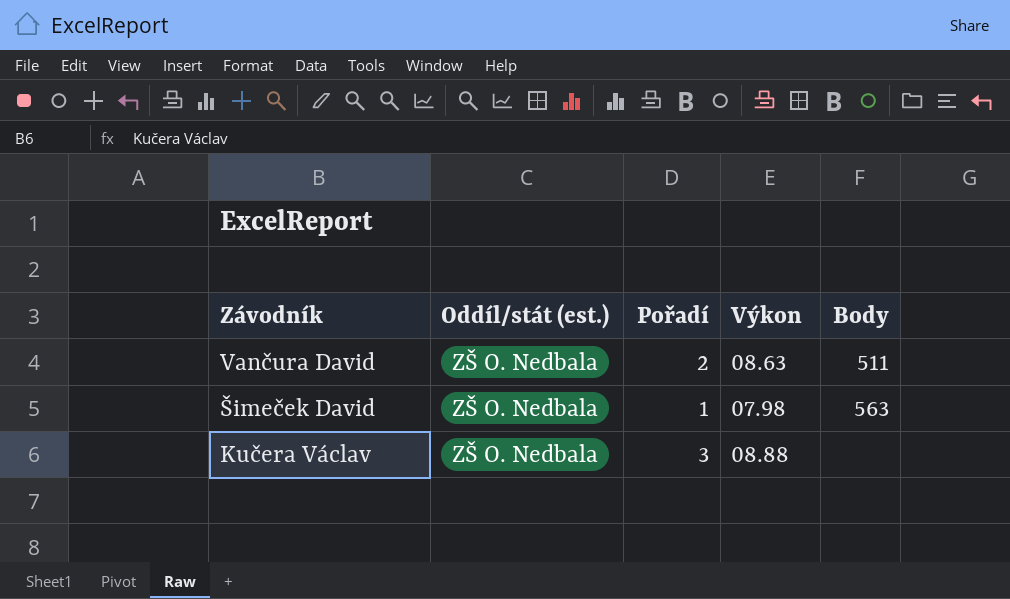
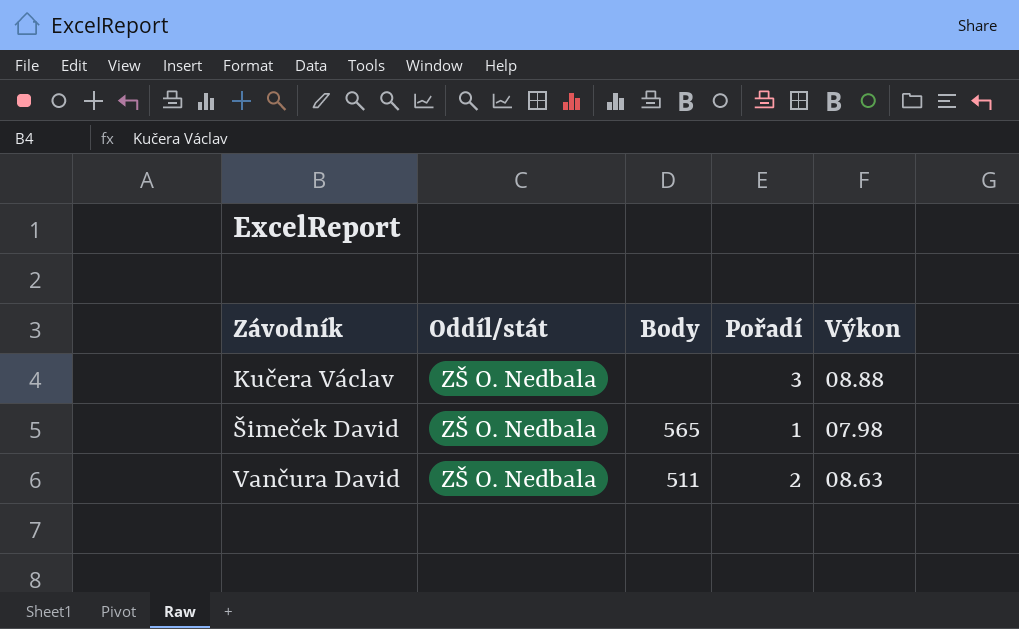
row order: Závodník descending -> Závodník ascending
column name: Oddíl/stát (est.) -> Oddíl/stát
column Body | position: 5 -> 3
Šimeček David | Body: 563 -> 565

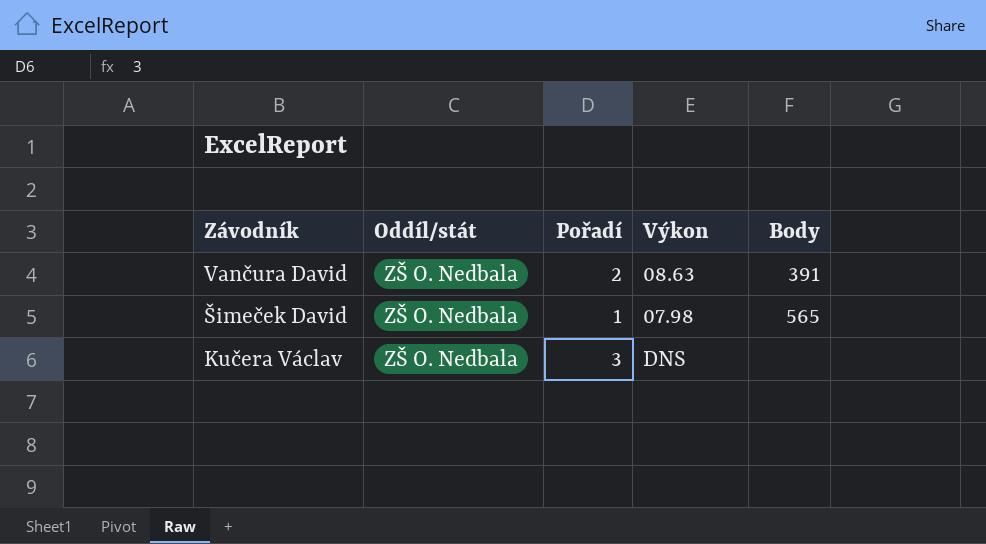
row order: Závodník ascending -> Závodník descending
column Body | position: 3 -> 5
Vančura David | Body: 511 -> 391
Kučera Václav | Výkon: 08.88 -> DNS

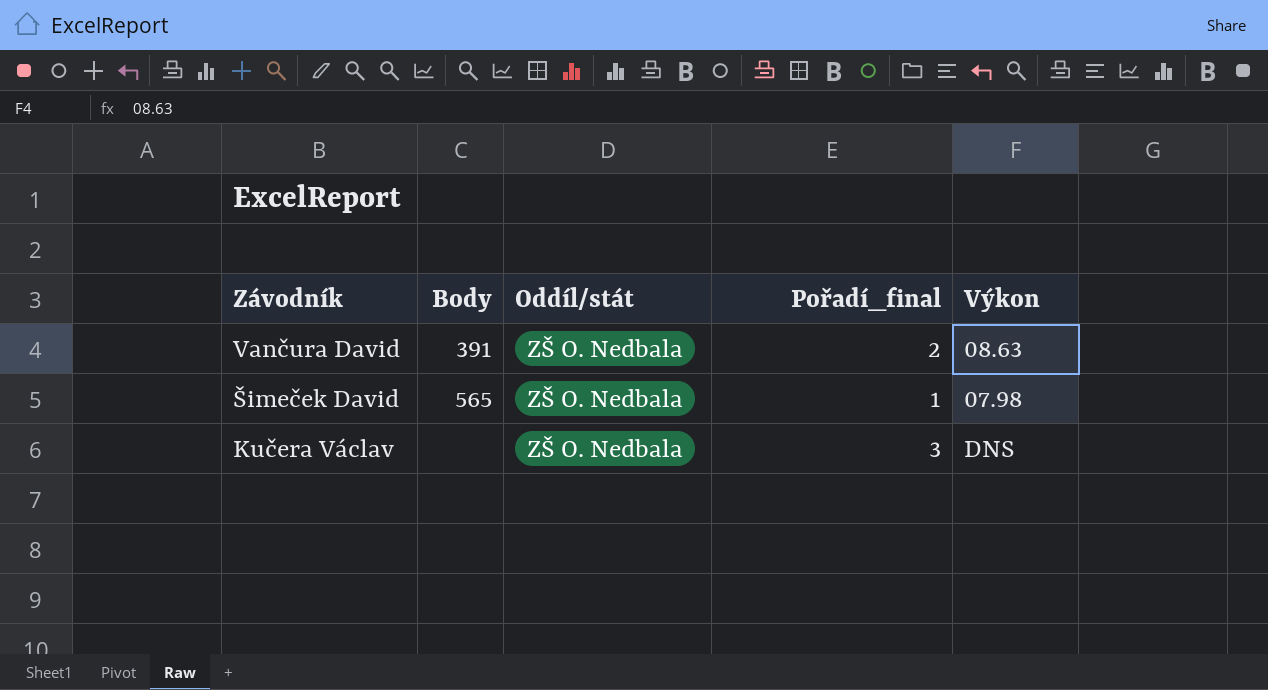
column Body | position: 5 -> 2
column name: Pořadí -> Pořadí_final

